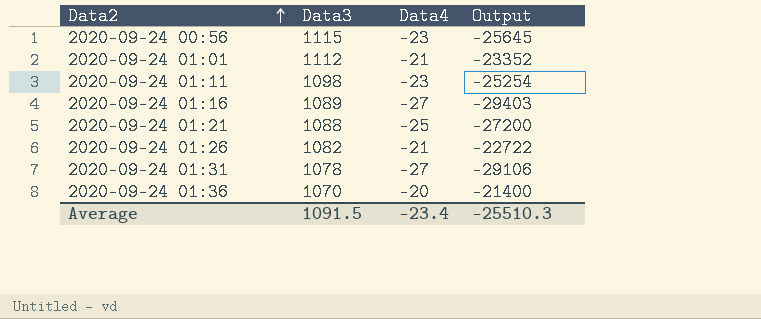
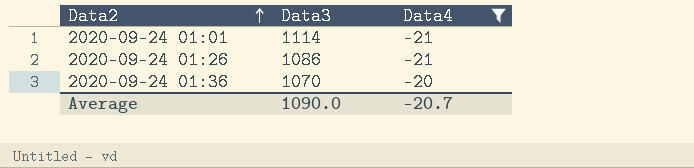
filter: none -> Data4 >= -21
column Output | formula: [Data3] * [Data4] -> none
2020-09-24 01:01 | Data3: 1112 -> 1114
2020-09-24 01:26 | Data3: 1082 -> 1086
Average | Data3: 1091.5 -> 1090.0
Average | Data4: -23.4 -> -20.7

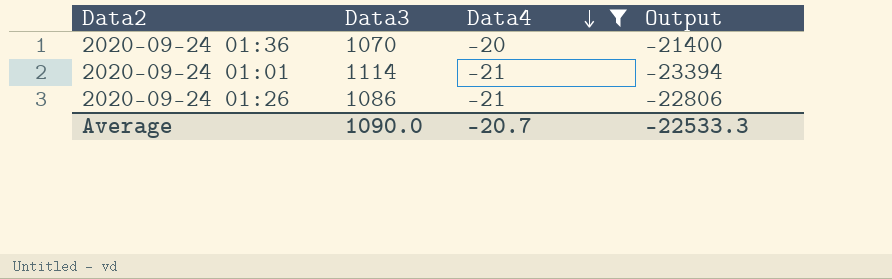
row order: Data2 ascending -> Data4 descending
column Output | formula: none -> [Data3] * [Data4]

